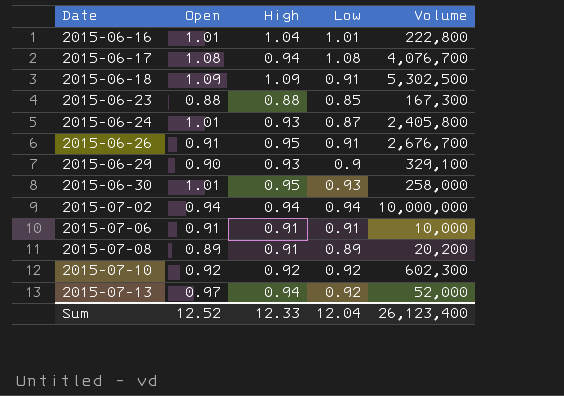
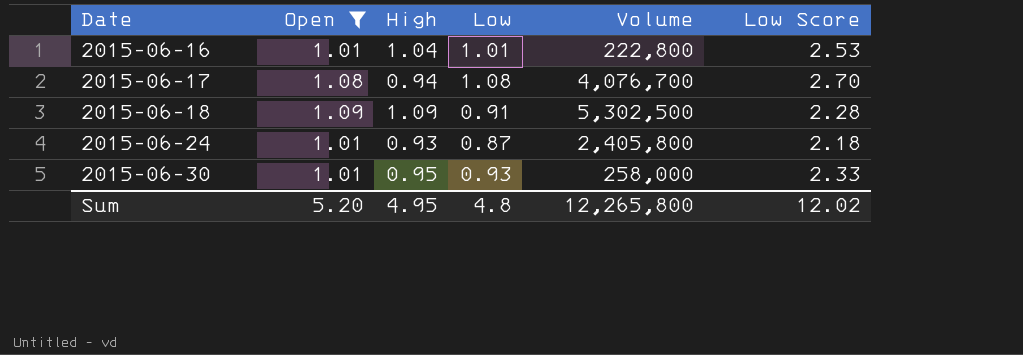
filter: none -> Open >= 1.01
column Low Score | formula: none -> [Low] * 2.5
Sum | Open: 12.52 -> 5.20
Sum | High: 12.33 -> 4.95
Sum | Low: 12.04 -> 4.8
Sum | Volume: 26,123,400 -> 12,265,800

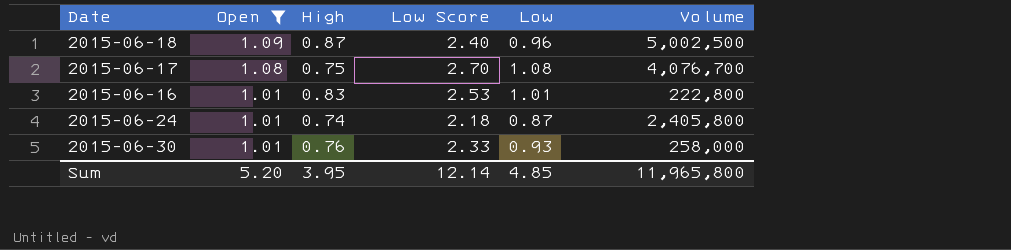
row order: Date ascending -> Open descending
column Low Score | position: 6 -> 4
2015-06-18 | High: 1.09 -> 0.87
2015-06-18 | Low Score: 2.28 -> 2.40
2015-06-18 | Low: 0.91 -> 0.96
2015-06-18 | Volume: 5,302,500 -> 5,002,500
2015-06-17 | High: 0.94 -> 0.75
2015-06-16 | High: 1.04 -> 0.83
2015-06-24 | High: 0.93 -> 0.74
2015-06-30 | High: 0.95 -> 0.76
Sum | High: 4.95 -> 3.95
Sum | Low Score: 12.02 -> 12.14
Sum | Low: 4.8 -> 4.85
Sum | Volume: 12,265,800 -> 11,965,800

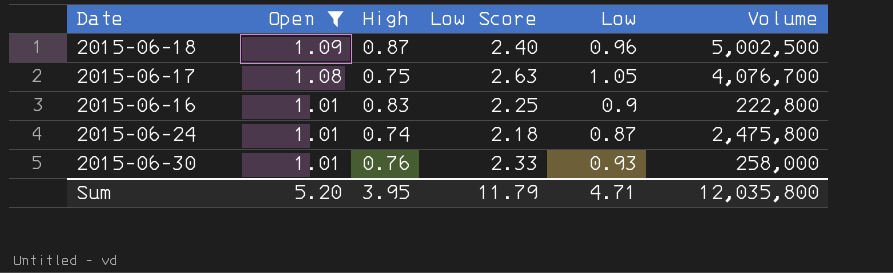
2015-06-17 | Low Score: 2.70 -> 2.63
2015-06-17 | Low: 1.08 -> 1.05
2015-06-16 | Low Score: 2.53 -> 2.25
2015-06-16 | Low: 1.01 -> 0.9
2015-06-24 | Volume: 2,405,800 -> 2,475,800
Sum | Low Score: 12.14 -> 11.79
Sum | Low: 4.85 -> 4.71
Sum | Volume: 11,965,800 -> 12,035,800

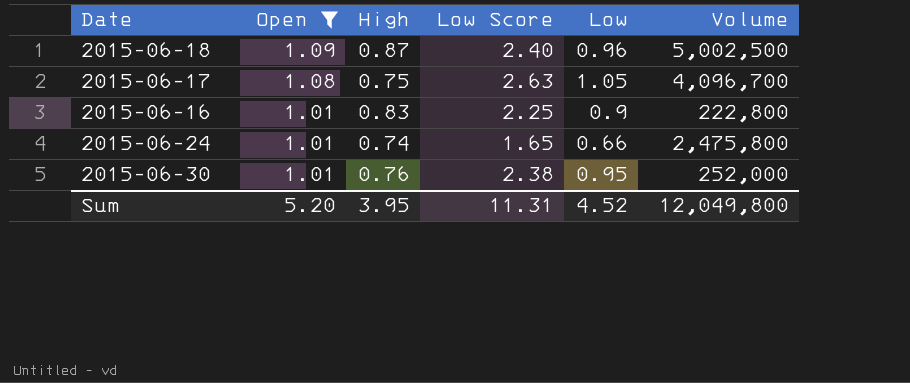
2015-06-17 | Volume: 4,076,700 -> 4,096,700
2015-06-24 | Low Score: 2.18 -> 1.65
2015-06-24 | Low: 0.87 -> 0.66
2015-06-30 | Low Score: 2.33 -> 2.38
2015-06-30 | Low: 0.93 -> 0.95
2015-06-30 | Volume: 258,000 -> 252,000
Sum | Low Score: 11.79 -> 11.31
Sum | Low: 4.71 -> 4.52
Sum | Volume: 12,035,800 -> 12,049,800

